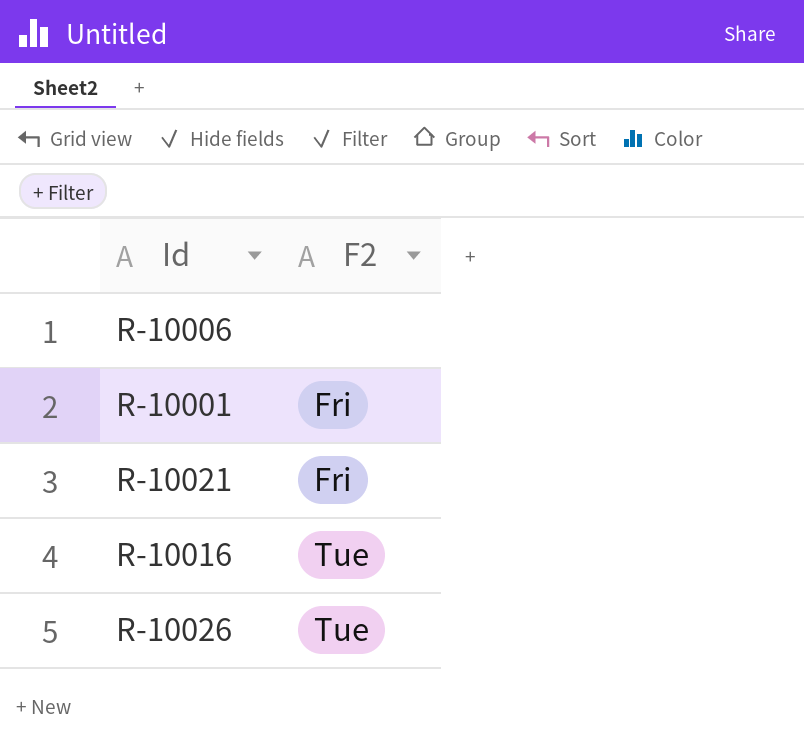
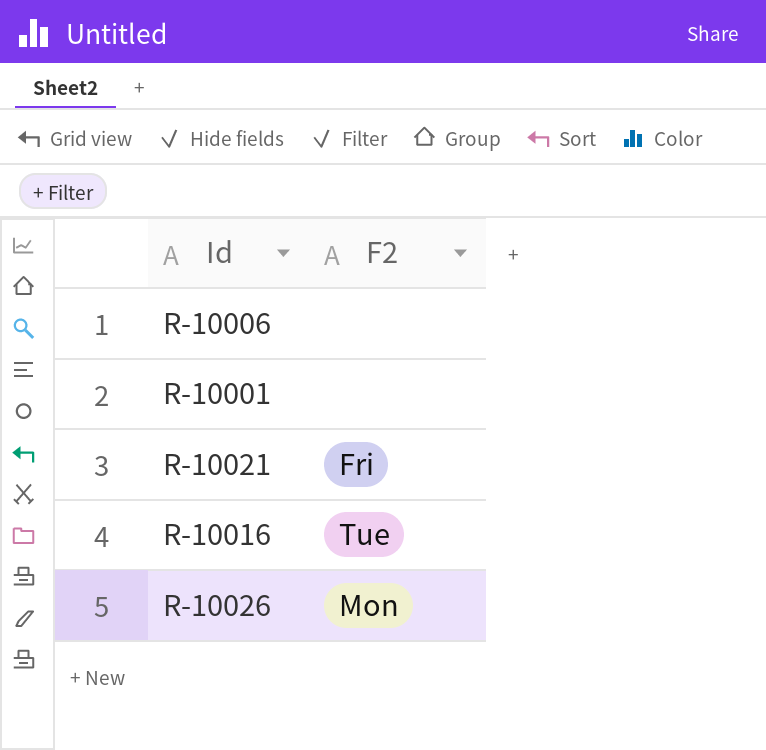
R-10001 | F2: Fri -> none
R-10026 | F2: Tue -> Mon

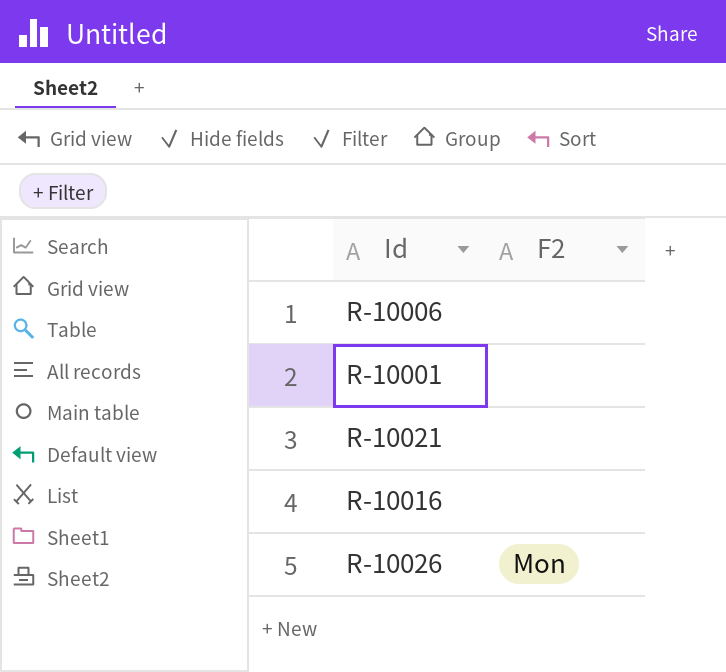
R-10021 | F2: Fri -> none
R-10016 | F2: Tue -> none

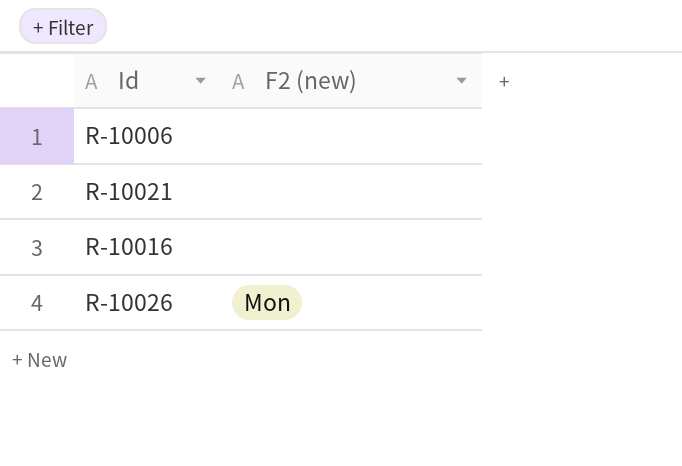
column name: F2 -> F2 (new)
row R-10001: none -> none

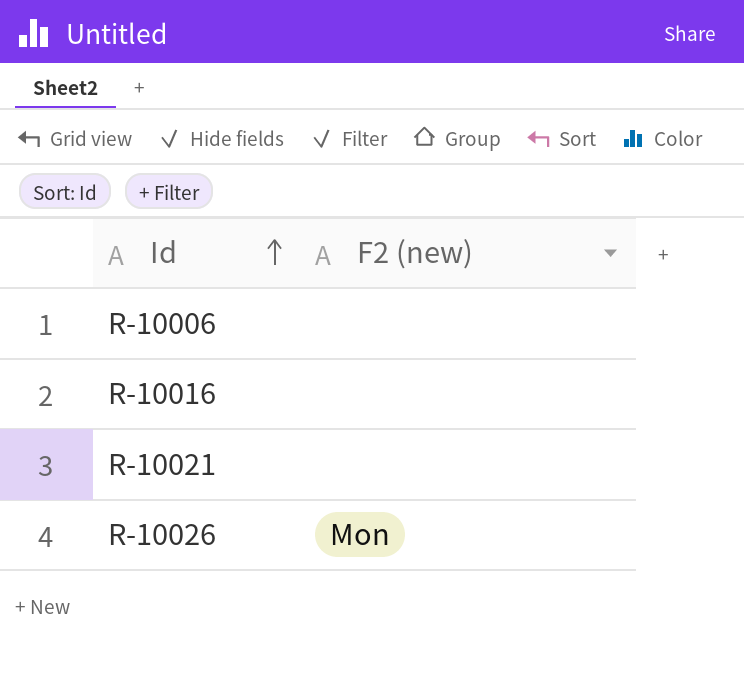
row order: none -> Id ascending

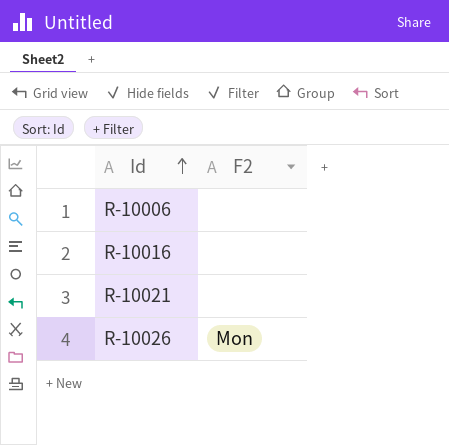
column name: F2 (new) -> F2

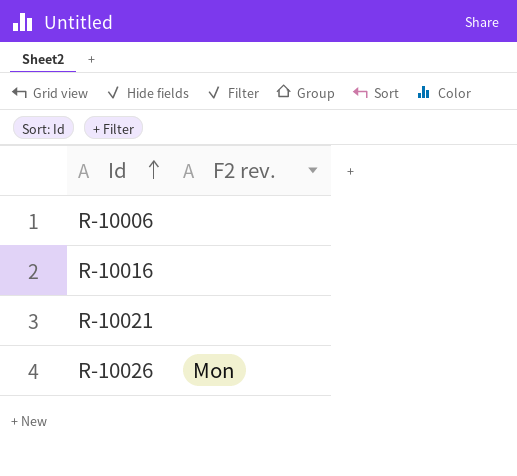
column name: F2 -> F2 rev.

